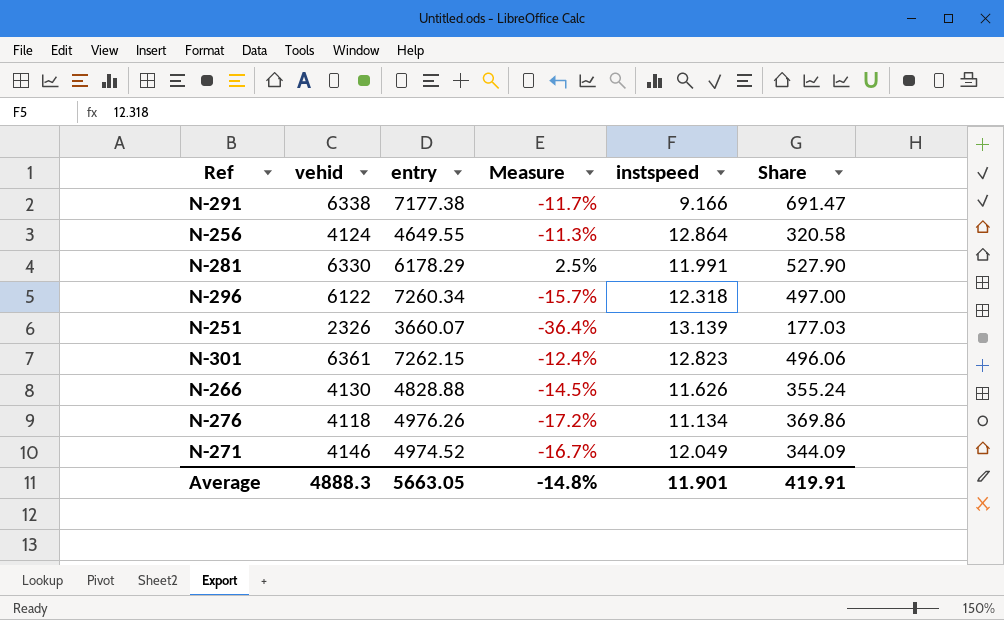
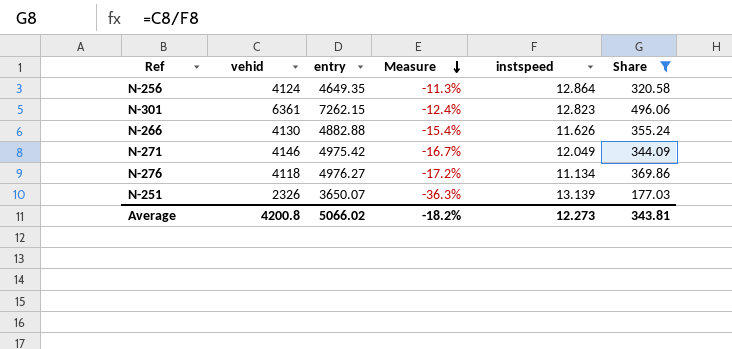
filter: none -> Share <= 496.06
row order: none -> Measure descending
N-256 | entry: 4649.55 -> 4649.35
N-266 | entry: 4828.88 -> 4882.88
N-266 | Measure: -14.5% -> -15.4%
N-271 | entry: 4974.52 -> 4975.42
N-276 | entry: 4976.26 -> 4976.27
N-251 | entry: 3660.07 -> 3650.07
N-251 | Measure: -36.4% -> -36.3%
Average | vehid: 4888.3 -> 4200.8
Average | entry: 5663.05 -> 5066.02
Average | Measure: -14.8% -> -18.2%
Average | instspeed: 11.901 -> 12.273
Average | Share: 419.91 -> 343.81

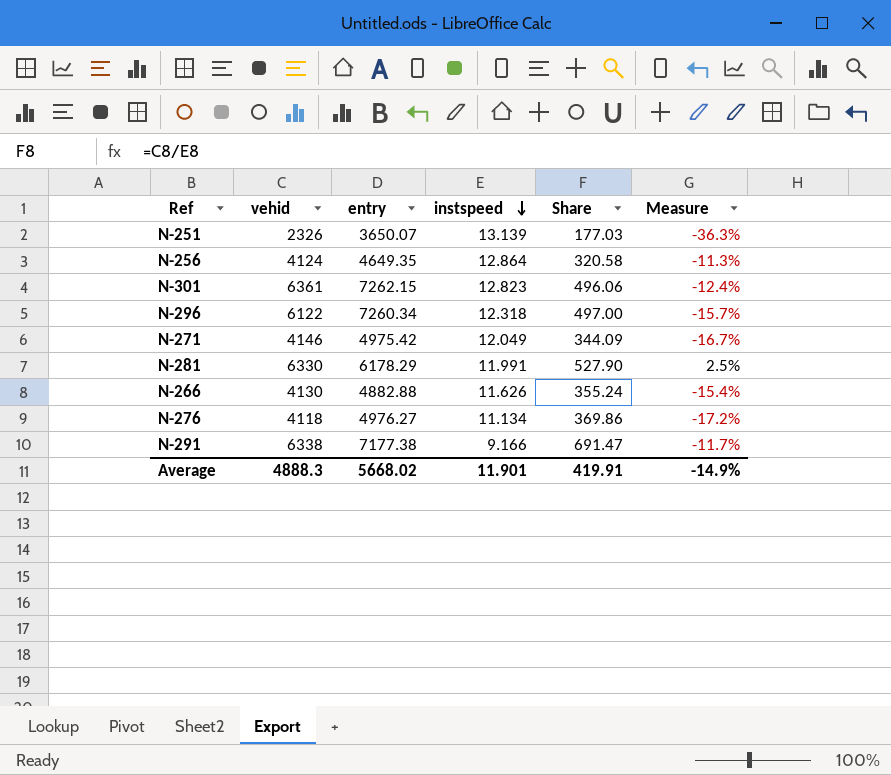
filter: Share <= 496.06 -> none
row order: Measure descending -> instspeed descending
column Measure | position: 4 -> 6
Average | vehid: 4200.8 -> 4888.3
Average | entry: 5066.02 -> 5668.02
Average | instspeed: 12.273 -> 11.901
Average | Share: 343.81 -> 419.91
Average | Measure: -18.2% -> -14.9%

